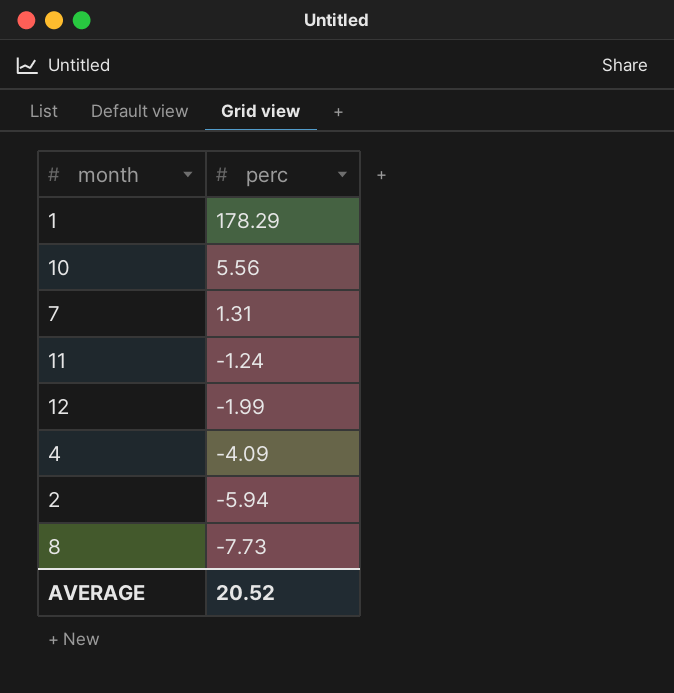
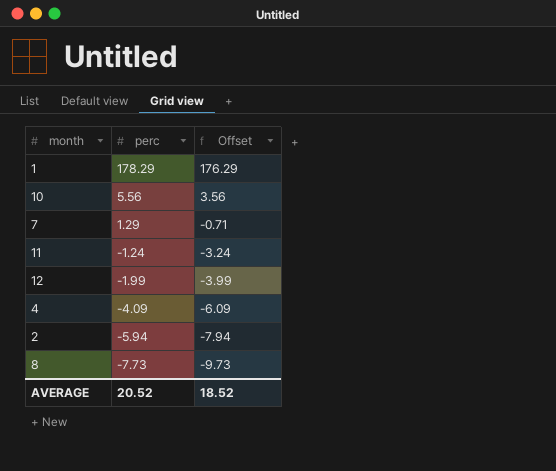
column Offset | formula: none -> [perc] - 2
7 | perc: 1.31 -> 1.29

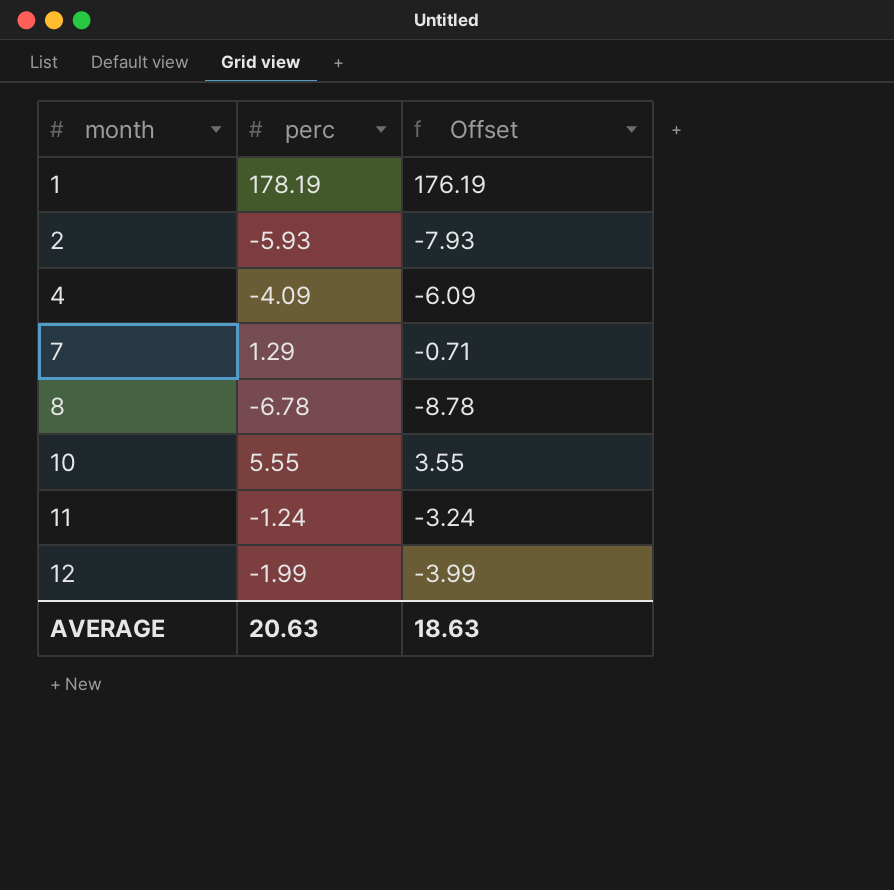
row order: perc descending -> month ascending
1 | perc: 178.29 -> 178.19
1 | Offset: 176.29 -> 176.19
2 | perc: -5.94 -> -5.93
2 | Offset: -7.94 -> -7.93
8 | perc: -7.73 -> -6.78
8 | Offset: -9.73 -> -8.78
10 | perc: 5.56 -> 5.55
10 | Offset: 3.56 -> 3.55
AVERAGE | perc: 20.52 -> 20.63
AVERAGE | Offset: 18.52 -> 18.63

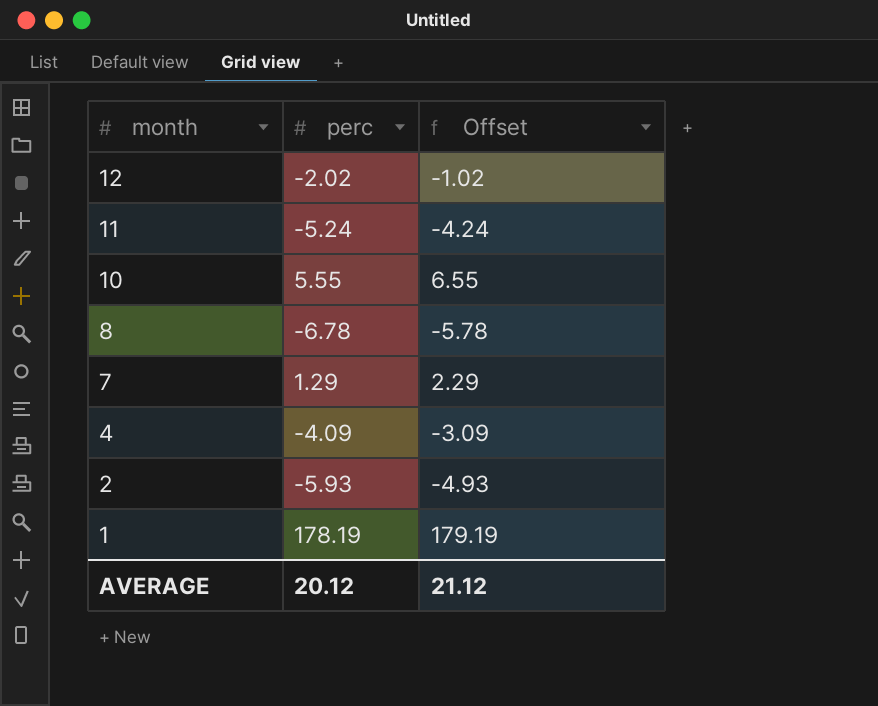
row order: month ascending -> month descending
column Offset | formula: [perc] - 2 -> [perc] + 1
12 | perc: -1.99 -> -2.02
11 | perc: -1.24 -> -5.24
AVERAGE | perc: 20.63 -> 20.12
AVERAGE | Offset: 18.63 -> 21.12

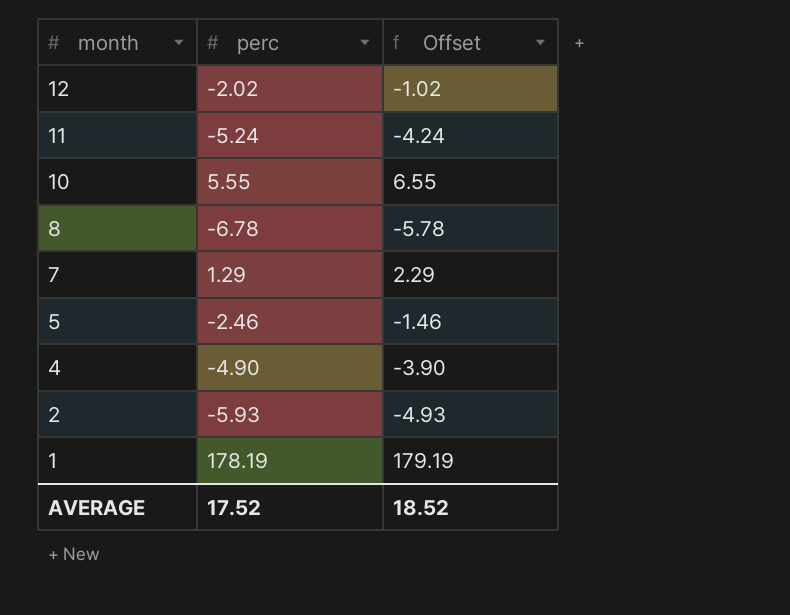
row 5: none -> -2.46 | -1.46
4 | perc: -4.09 -> -4.90
4 | Offset: -3.09 -> -3.90
AVERAGE | perc: 20.12 -> 17.52
AVERAGE | Offset: 21.12 -> 18.52

